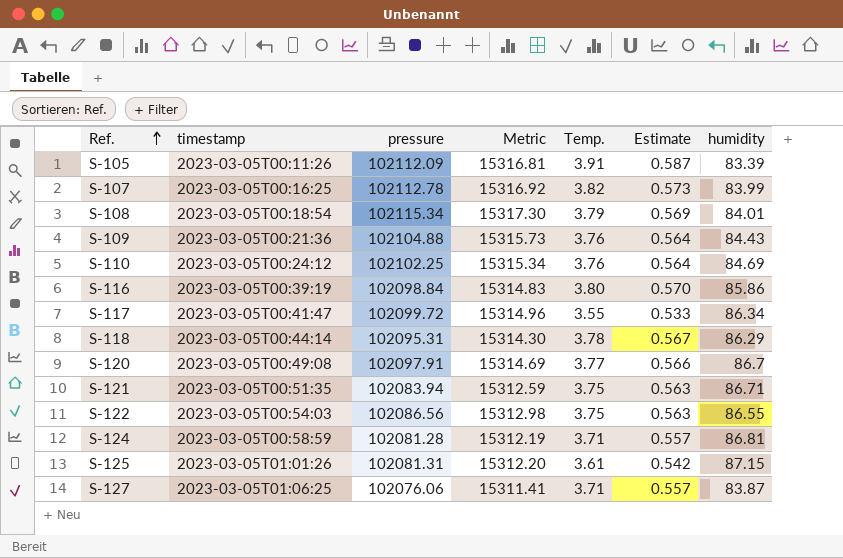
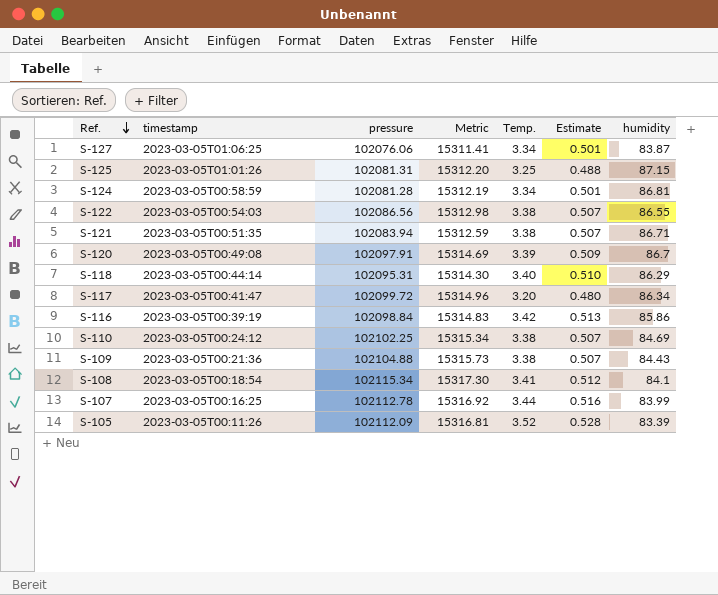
row order: Ref. ascending -> Ref. descending
S-127 | Temp.: 3.71 -> 3.34
S-127 | Estimate: 0.557 -> 0.501
S-125 | Temp.: 3.61 -> 3.25
S-125 | Estimate: 0.542 -> 0.488
S-124 | Temp.: 3.71 -> 3.34
S-124 | Estimate: 0.557 -> 0.501
S-122 | Temp.: 3.75 -> 3.38
S-122 | Estimate: 0.563 -> 0.507
S-121 | Temp.: 3.75 -> 3.38
S-121 | Estimate: 0.563 -> 0.507
S-120 | Temp.: 3.77 -> 3.39
S-120 | Estimate: 0.566 -> 0.509
S-118 | Temp.: 3.78 -> 3.40
S-118 | Estimate: 0.567 -> 0.510
S-117 | Temp.: 3.55 -> 3.20
S-117 | Estimate: 0.533 -> 0.480
S-116 | Temp.: 3.80 -> 3.42
S-116 | Estimate: 0.570 -> 0.513
S-110 | Temp.: 3.76 -> 3.38
S-110 | Estimate: 0.564 -> 0.507
S-109 | Temp.: 3.76 -> 3.38
S-109 | Estimate: 0.564 -> 0.507
S-108 | Temp.: 3.79 -> 3.41
S-108 | Estimate: 0.569 -> 0.512
S-108 | humidity: 84.01 -> 84.1
S-107 | Temp.: 3.82 -> 3.44
S-107 | Estimate: 0.573 -> 0.516
S-105 | Temp.: 3.91 -> 3.52
S-105 | Estimate: 0.587 -> 0.528

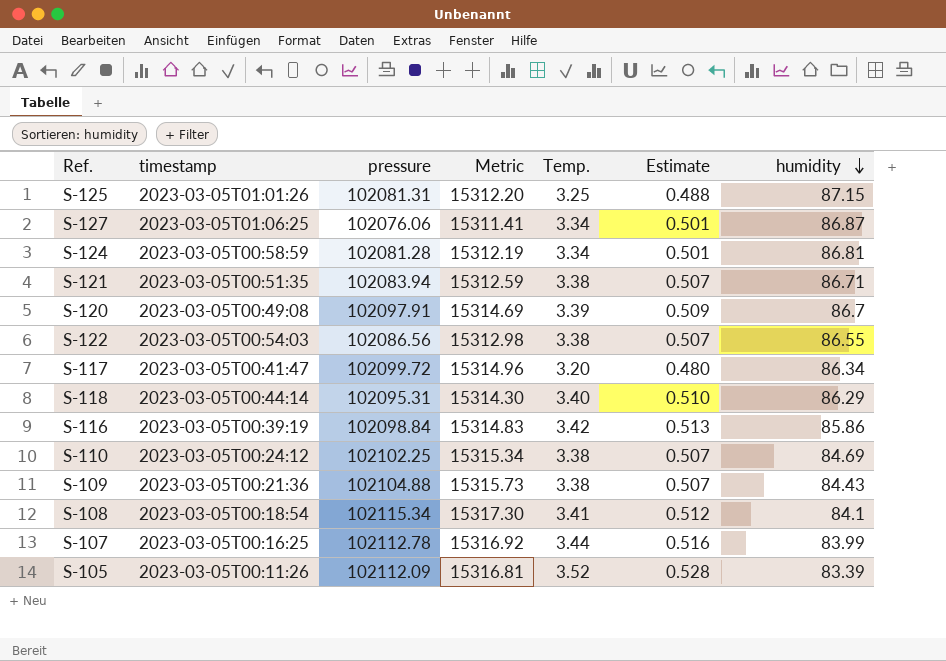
row order: Ref. descending -> humidity descending
S-127 | humidity: 83.87 -> 86.87

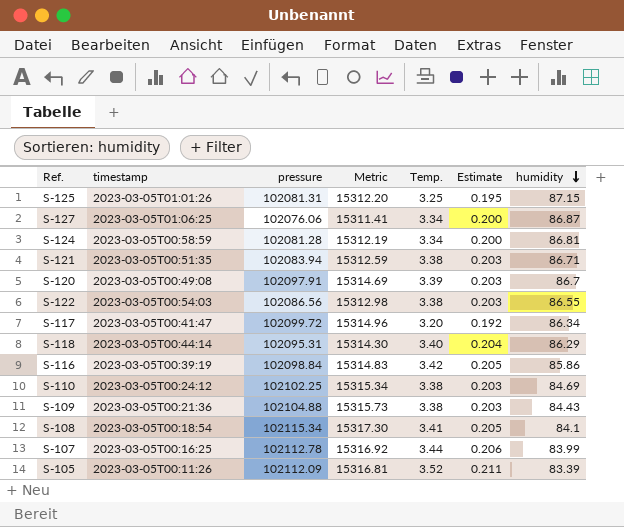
column Estimate | formula: [Temp.] * 0.15 -> [Temp.] * 0.06

